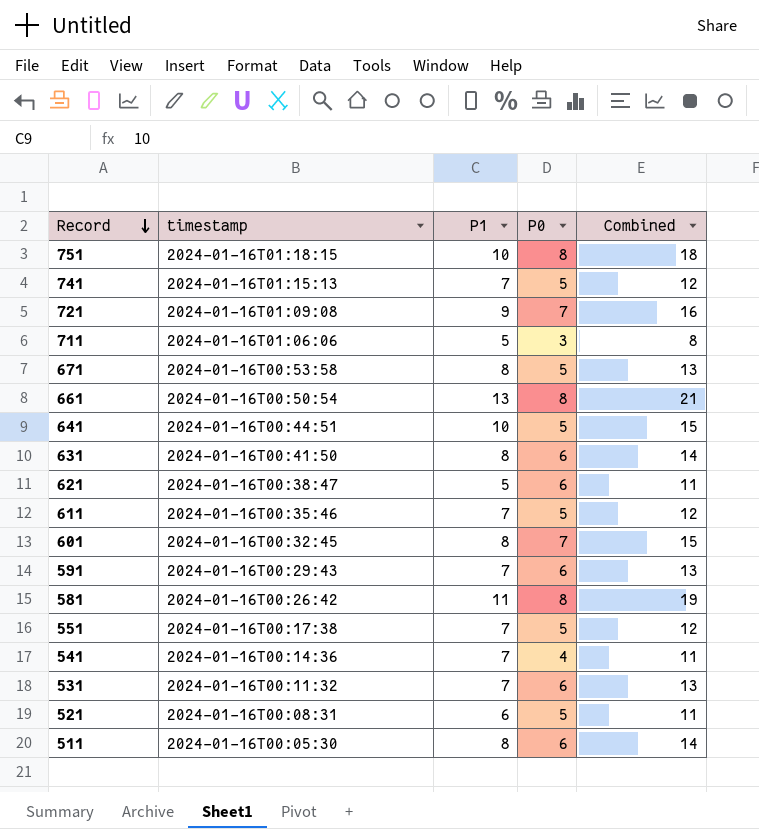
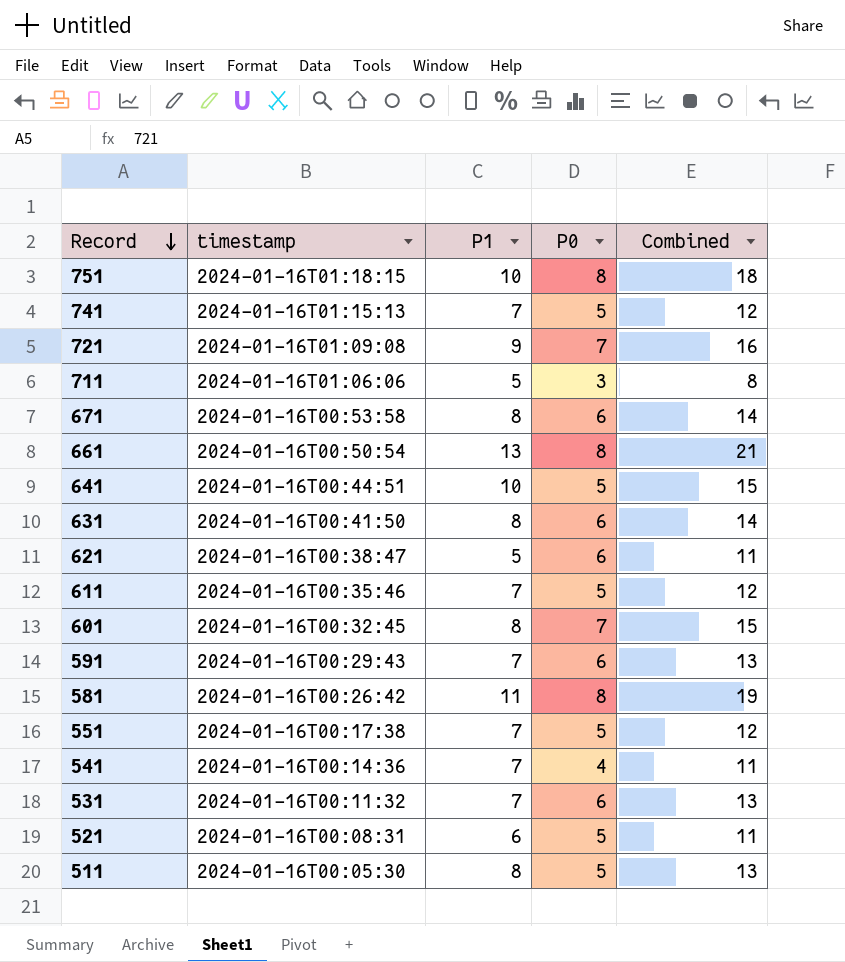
671 | P0: 5 -> 6
671 | Combined: 13 -> 14
511 | P0: 6 -> 5
511 | Combined: 14 -> 13

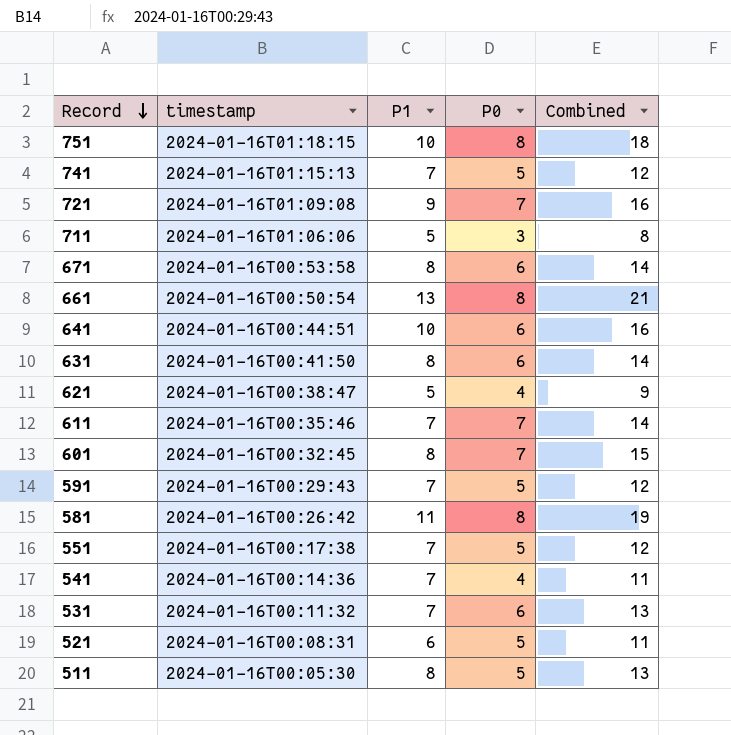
641 | P0: 5 -> 6
641 | Combined: 15 -> 16
621 | P0: 6 -> 4
621 | Combined: 11 -> 9
611 | P0: 5 -> 7
611 | Combined: 12 -> 14
591 | P0: 6 -> 5
591 | Combined: 13 -> 12

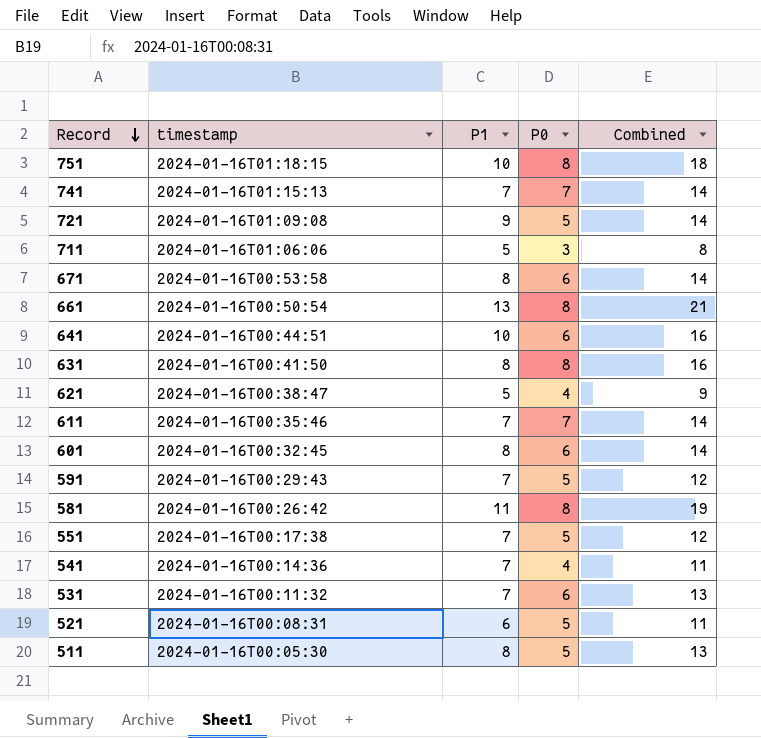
741 | P0: 5 -> 7
741 | Combined: 12 -> 14
721 | P0: 7 -> 5
721 | Combined: 16 -> 14
631 | P0: 6 -> 8
631 | Combined: 14 -> 16
601 | P0: 7 -> 6
601 | Combined: 15 -> 14

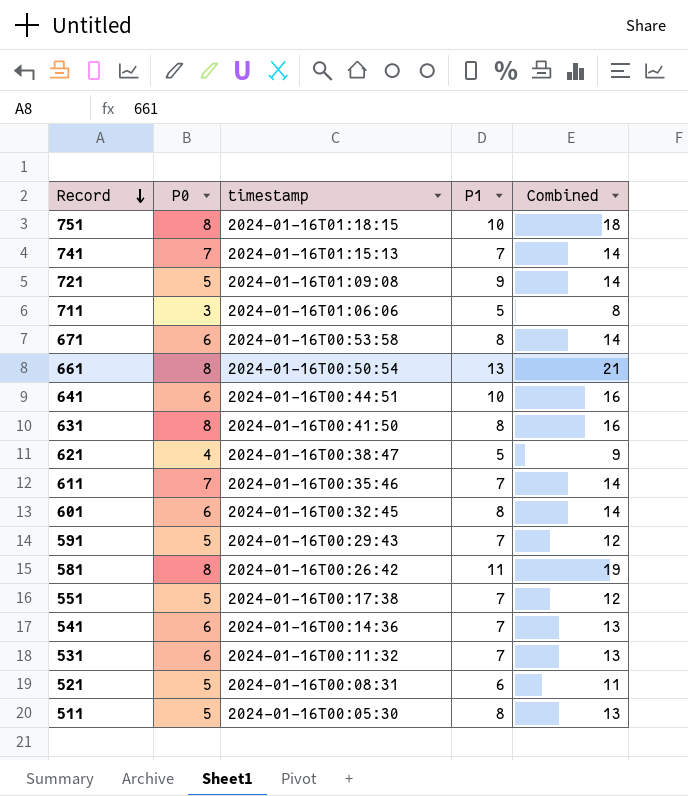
column P0 | position: 4 -> 2
541 | P0: 4 -> 6
541 | Combined: 11 -> 13

